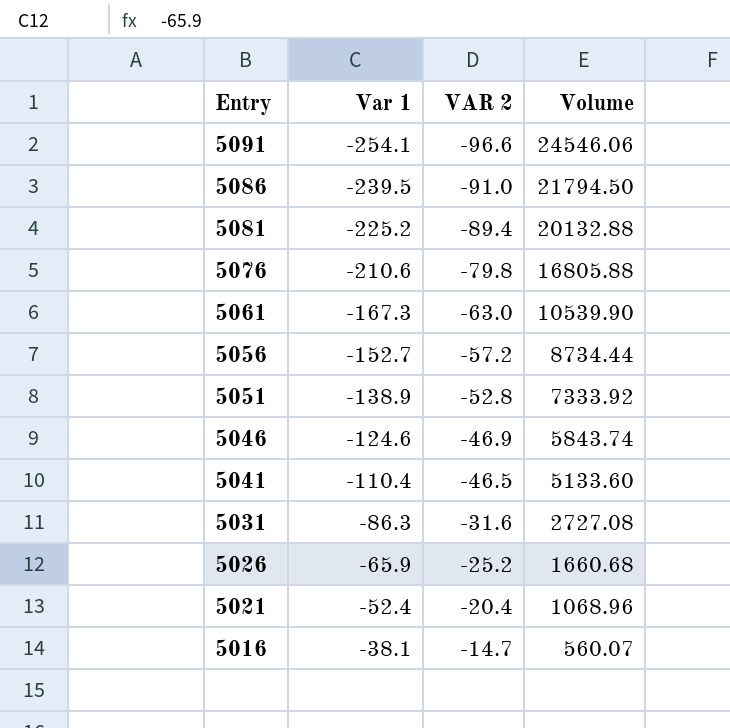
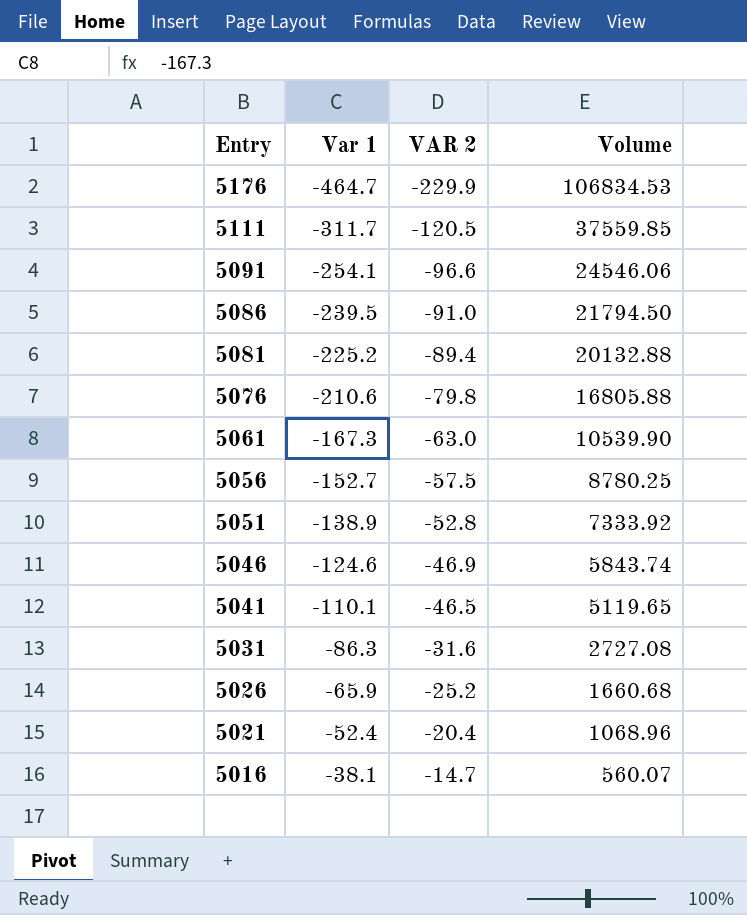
row 5176: none -> -464.7 | -229.9 | 106834.53
row 5111: none -> -311.7 | -120.5 | 37559.85
5056 | VAR 2: -57.2 -> -57.5
5056 | Volume: 8734.44 -> 8780.25
5041 | Var 1: -110.4 -> -110.1
5041 | Volume: 5133.60 -> 5119.65

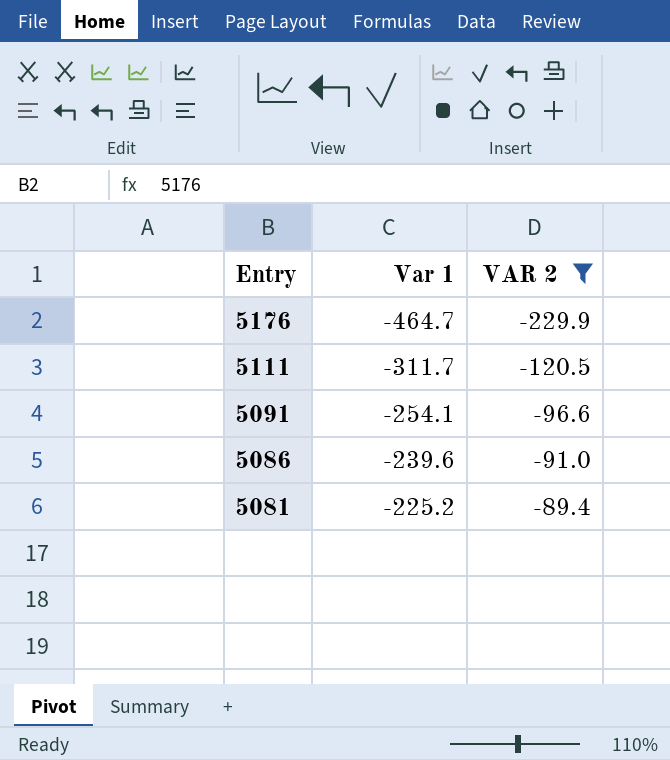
filter: none -> VAR 2 <= -89.4
column Volume | formula: [Var 1] * [VAR 2] -> none
5086 | Var 1: -239.5 -> -239.6

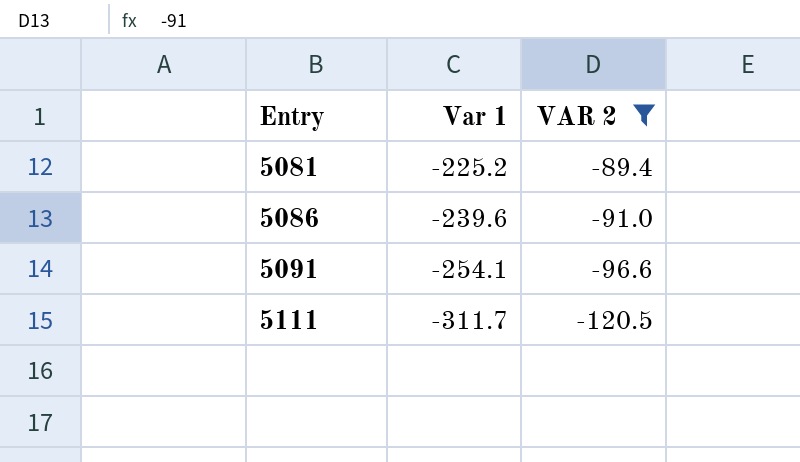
row order: Entry descending -> Entry ascending
row 5176: -464.7 | -229.9 -> none

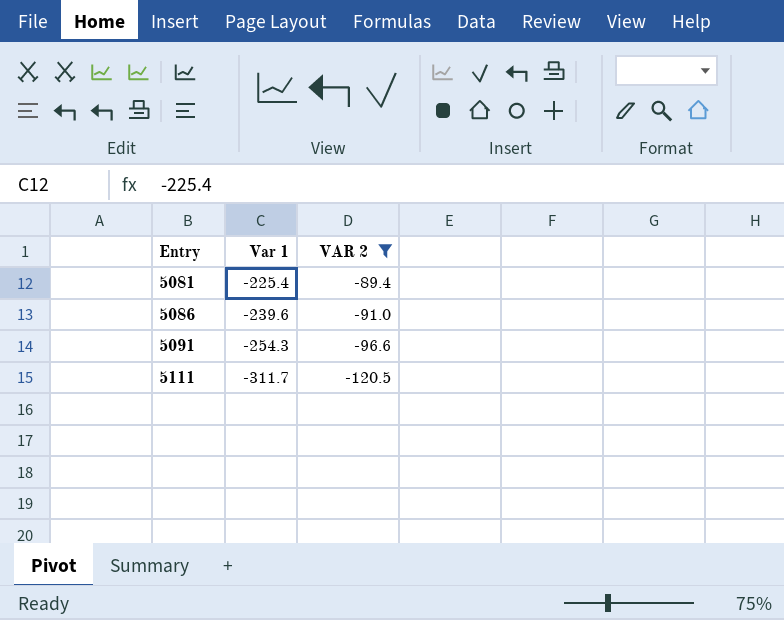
5081 | Var 1: -225.2 -> -225.4
5091 | Var 1: -254.1 -> -254.3

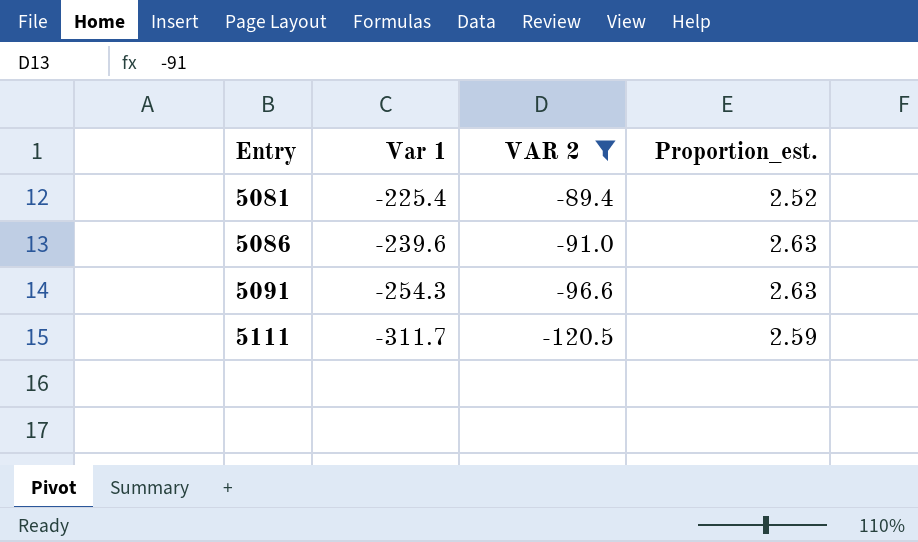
column Proportion_est. | formula: none -> [Var 1] / [VAR 2]

